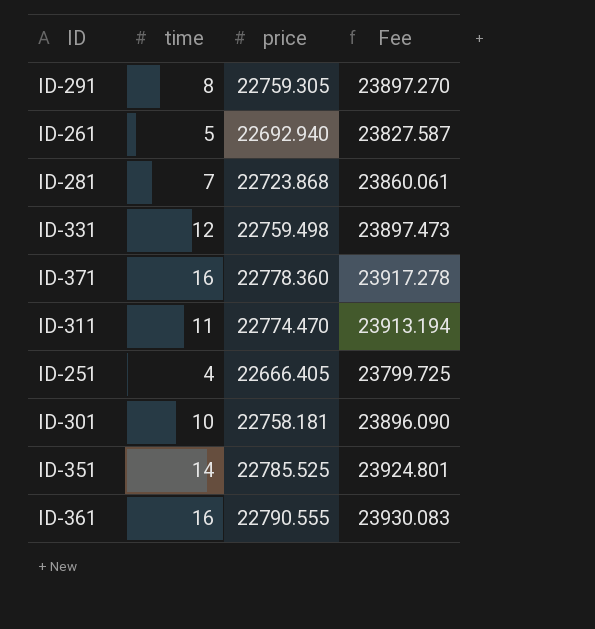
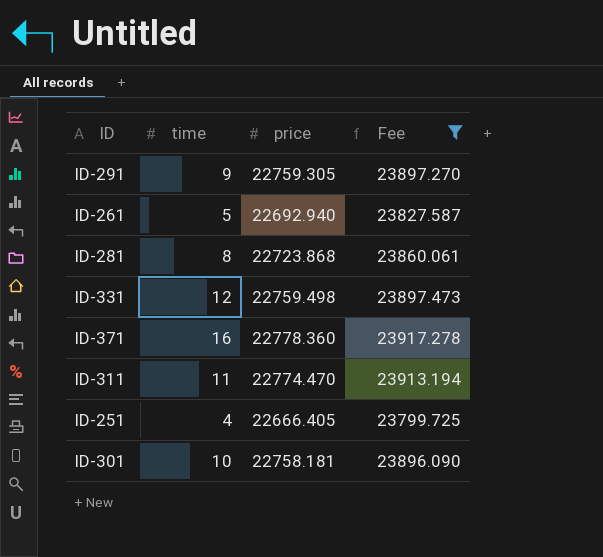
filter: none -> Fee <= 23917.278
ID-291 | time: 8 -> 9
ID-281 | time: 7 -> 8

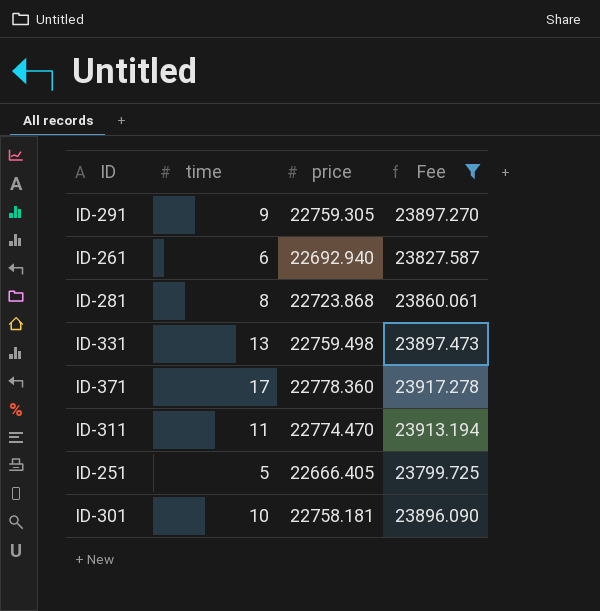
ID-261 | time: 5 -> 6
ID-331 | time: 12 -> 13
ID-371 | time: 16 -> 17
ID-251 | time: 4 -> 5

